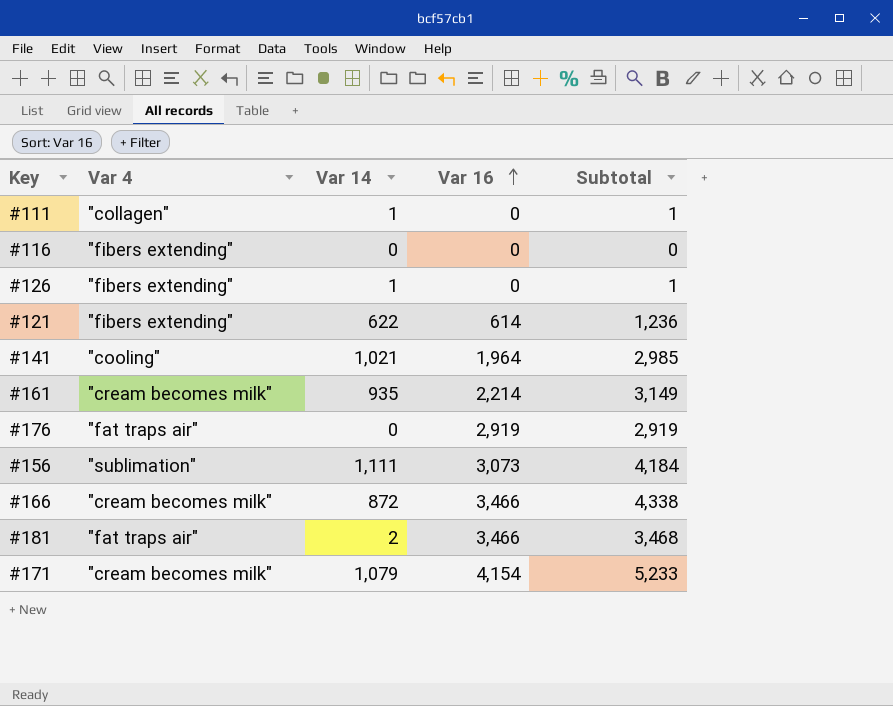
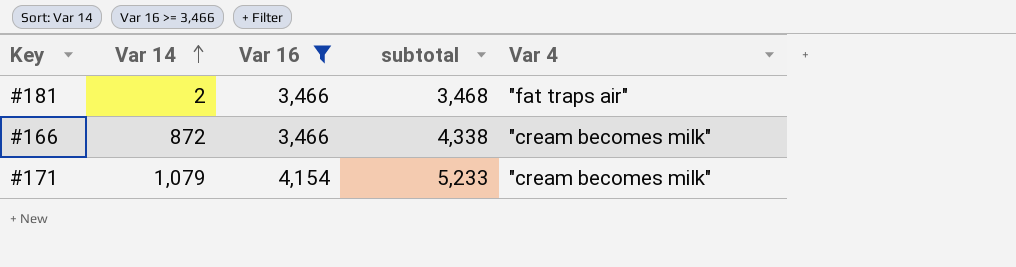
filter: none -> Var 16 >= 3,466
row order: Var 16 ascending -> Var 14 ascending
column name: Subtotal -> subtotal
column Var 4 | position: 2 -> 5

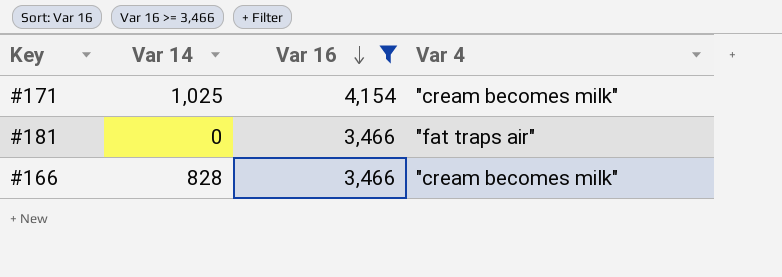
row order: Var 14 ascending -> Var 16 descending
column subtotal | formula: [Var 14] + [Var 16] -> none
#171 | Var 14: 1,079 -> 1,025
#181 | Var 14: 2 -> 0
#166 | Var 14: 872 -> 828

